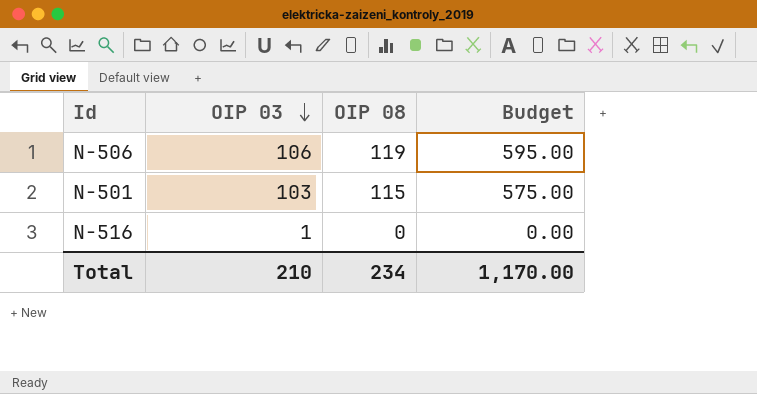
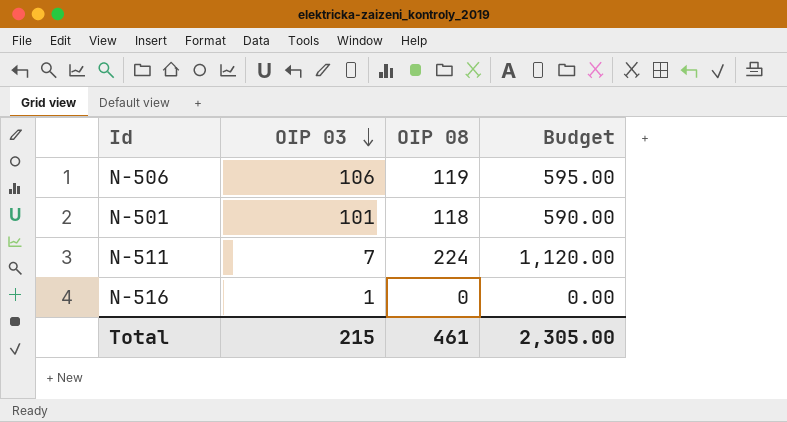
N-501 | OIP 03: 103 -> 101
N-501 | OIP 08: 115 -> 118
N-501 | Budget: 575.00 -> 590.00
row N-511: none -> 7 | 224 | 1,120.00
Total | OIP 03: 210 -> 215
Total | OIP 08: 234 -> 461
Total | Budget: 1,170.00 -> 2,305.00

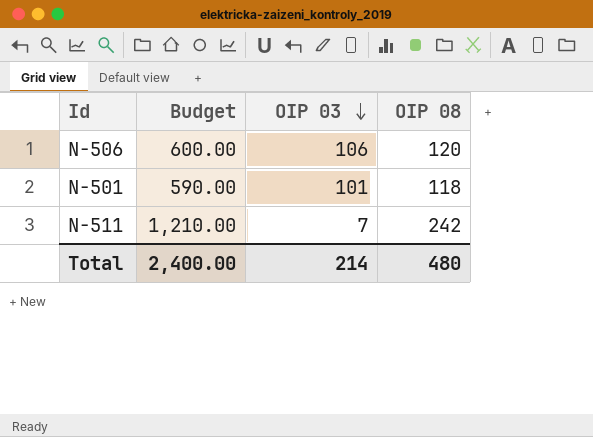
column Budget | position: 4 -> 2
row N-516: 1 | 0 | 0.00 -> none
N-506 | Budget: 595.00 -> 600.00
N-506 | OIP 08: 119 -> 120
N-511 | Budget: 1,120.00 -> 1,210.00
N-511 | OIP 08: 224 -> 242
Total | Budget: 2,305.00 -> 2,400.00
Total | OIP 03: 215 -> 214
Total | OIP 08: 461 -> 480

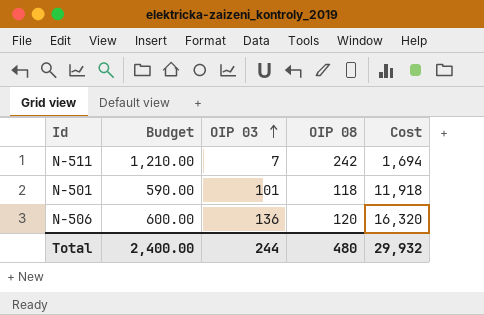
row order: OIP 03 descending -> OIP 03 ascending
column Cost | formula: none -> [OIP 03] * [OIP 08]
N-506 | OIP 03: 106 -> 136
Total | OIP 03: 214 -> 244

